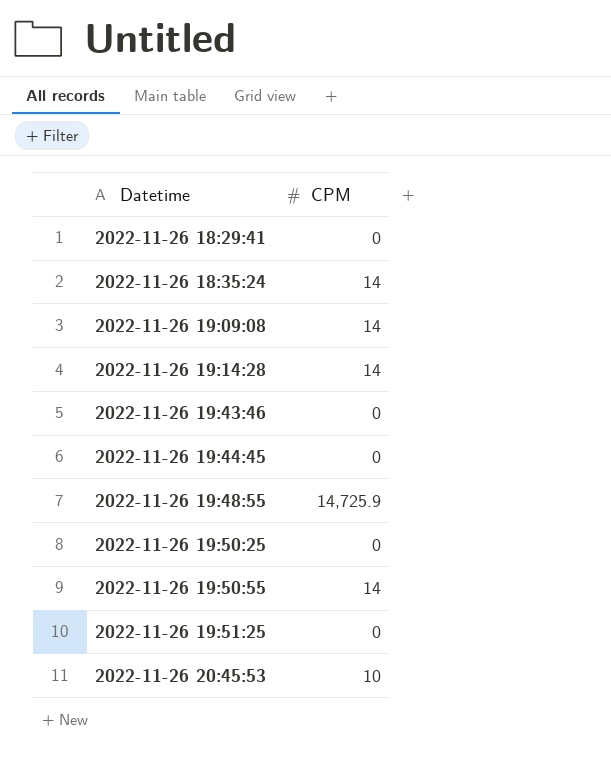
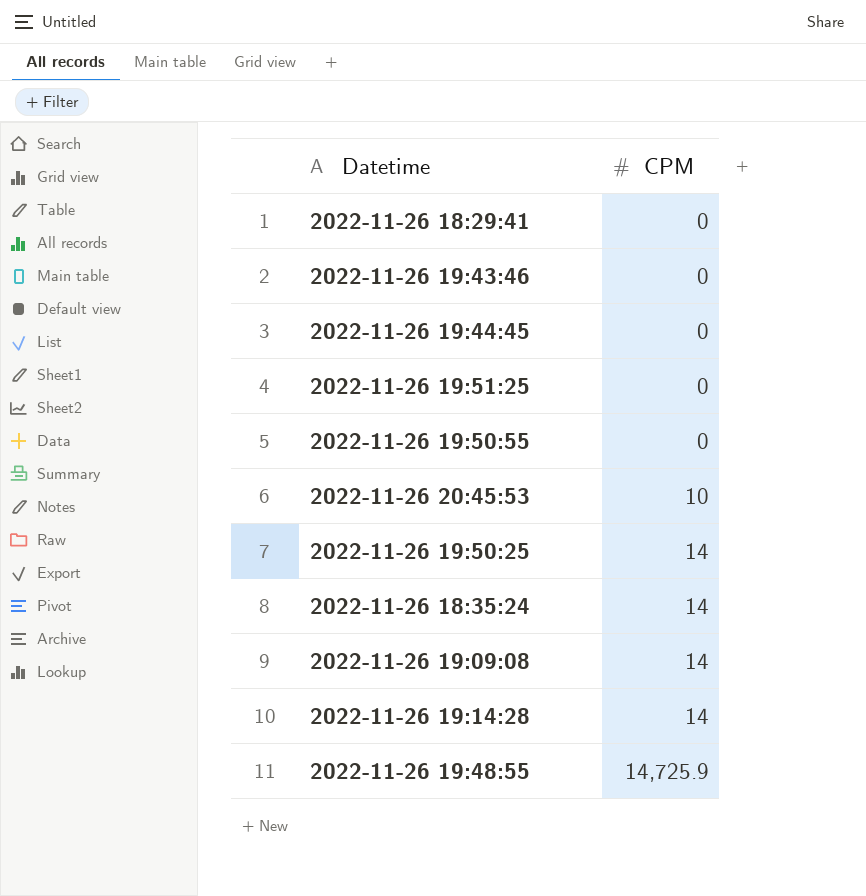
row order: Datetime ascending -> CPM ascending
2022-11-26 19:50:55 | CPM: 14 -> 0
2022-11-26 19:50:25 | CPM: 0 -> 14

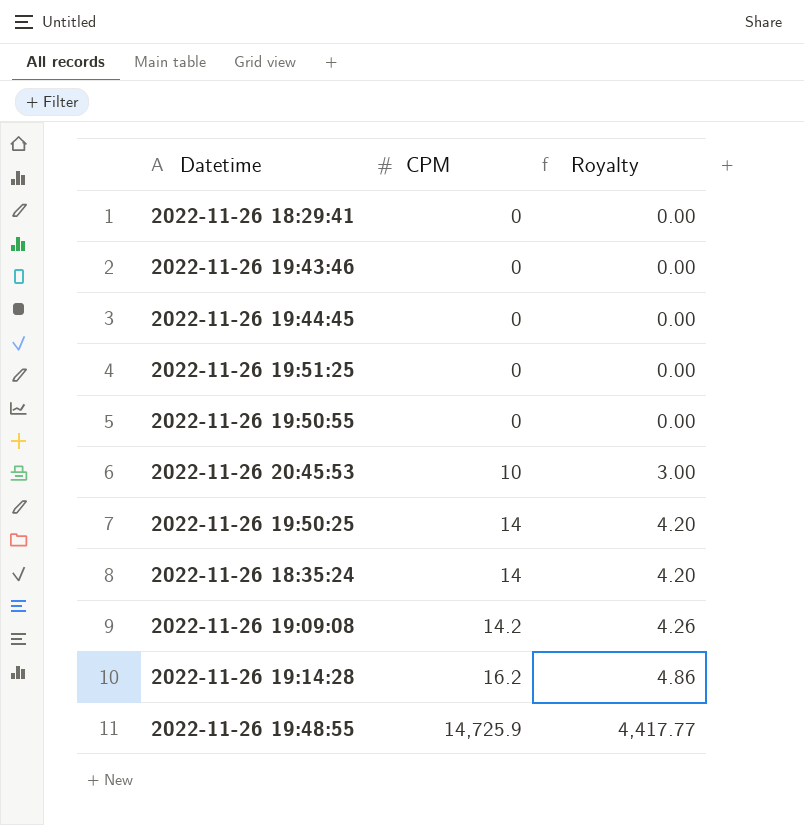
column Royalty | formula: none -> [CPM] * 0.3
2022-11-26 19:09:08 | CPM: 14 -> 14.2
2022-11-26 19:14:28 | CPM: 14 -> 16.2

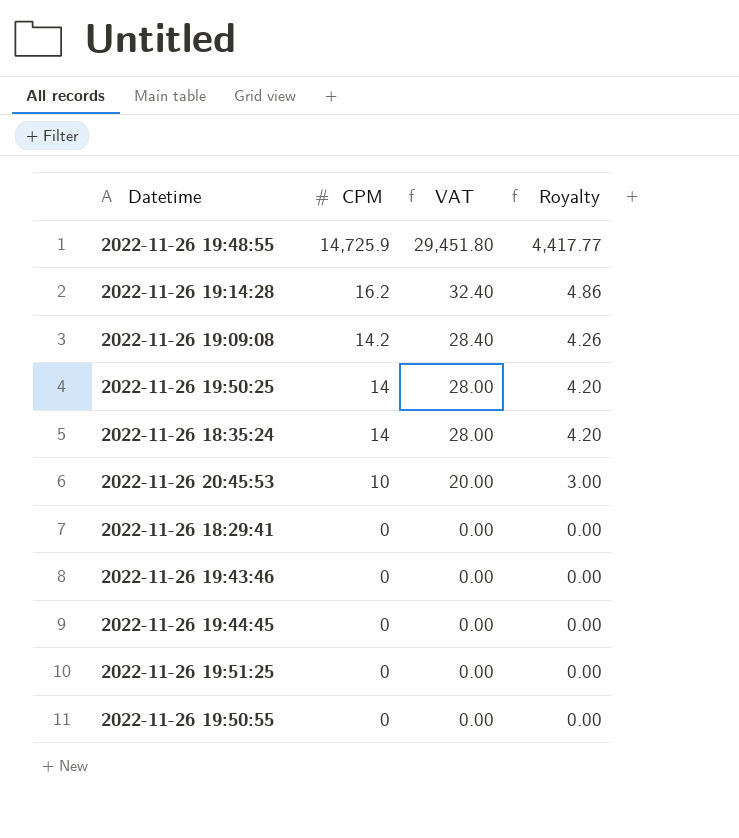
row order: CPM ascending -> CPM descending
column VAT | formula: none -> [CPM] * 2

